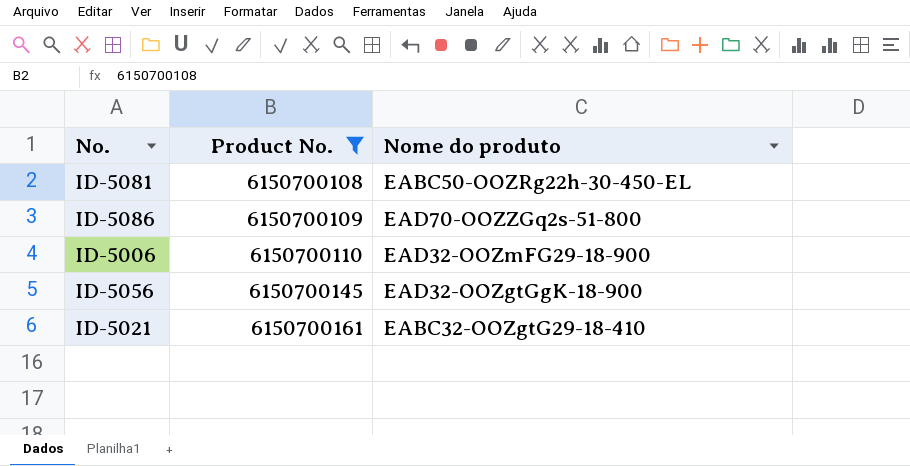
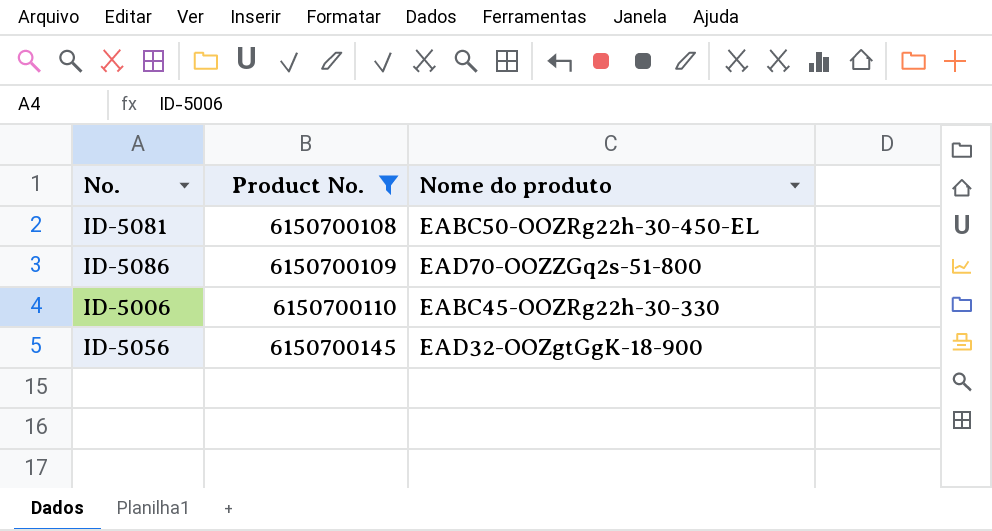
row ID-5021: 6150700161 | EABC32-OOZgtG29-18-410 -> none
ID-5006 | Nome do produto: EAD32-OOZmFG29-18-900 -> EABC45-OOZRg22h-30-330

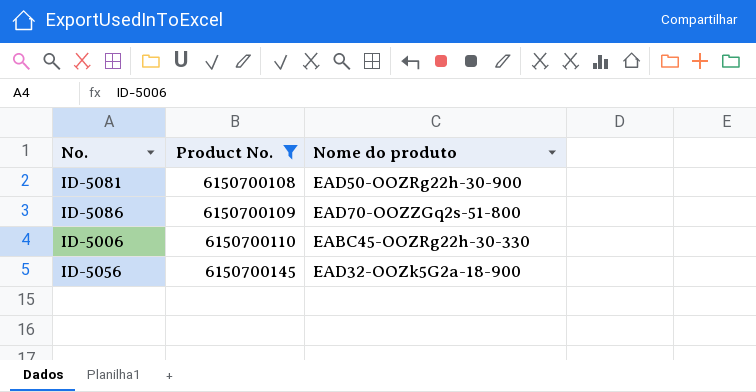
ID-5081 | Nome do produto: EABC50-OOZRg22h-30-450-EL -> EAD50-OOZRg22h-30-900
ID-5056 | Nome do produto: EAD32-OOZgtGgK-18-900 -> EAD32-OOZk5G2a-18-900

